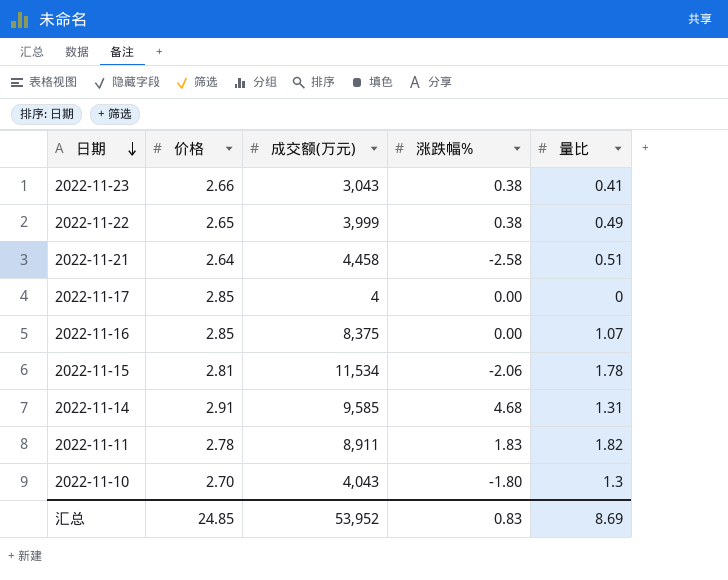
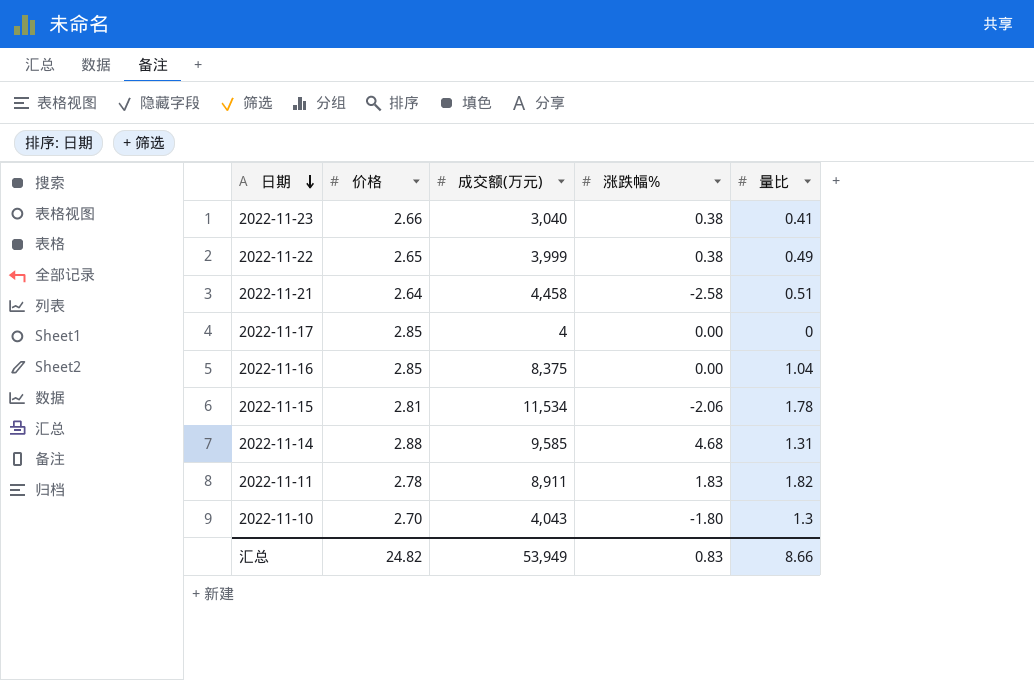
2022-11-23 | 成交额(万元): 3,043 -> 3,040
2022-11-16 | 量比: 1.07 -> 1.04
2022-11-14 | 价格: 2.91 -> 2.88
汇总 | 价格: 24.85 -> 24.82
汇总 | 成交额(万元): 53,952 -> 53,949
汇总 | 量比: 8.69 -> 8.66

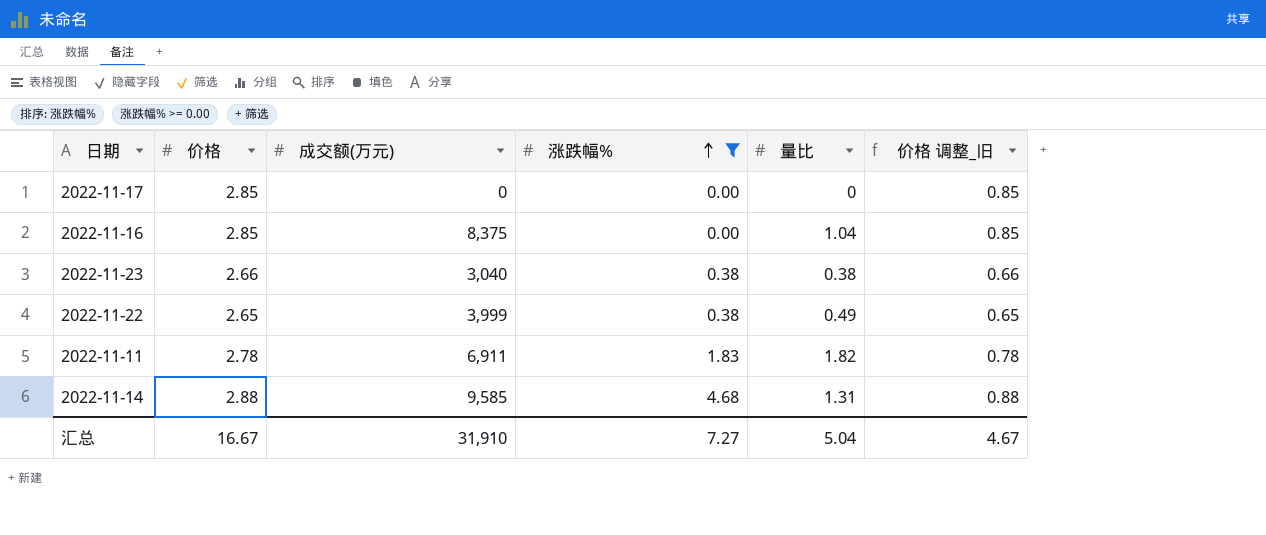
filter: none -> 涨跌幅% >= 0.00
row order: 日期 descending -> 涨跌幅% ascending
column 价格 调整_旧 | formula: none -> [价格] - 2
2022-11-17 | 成交额(万元): 4 -> 0
2022-11-23 | 量比: 0.41 -> 0.38
2022-11-11 | 成交额(万元): 8,911 -> 6,911
汇总 | 价格: 24.82 -> 16.67
汇总 | 成交额(万元): 53,949 -> 31,910
汇总 | 涨跌幅%: 0.83 -> 7.27
汇总 | 量比: 8.66 -> 5.04

